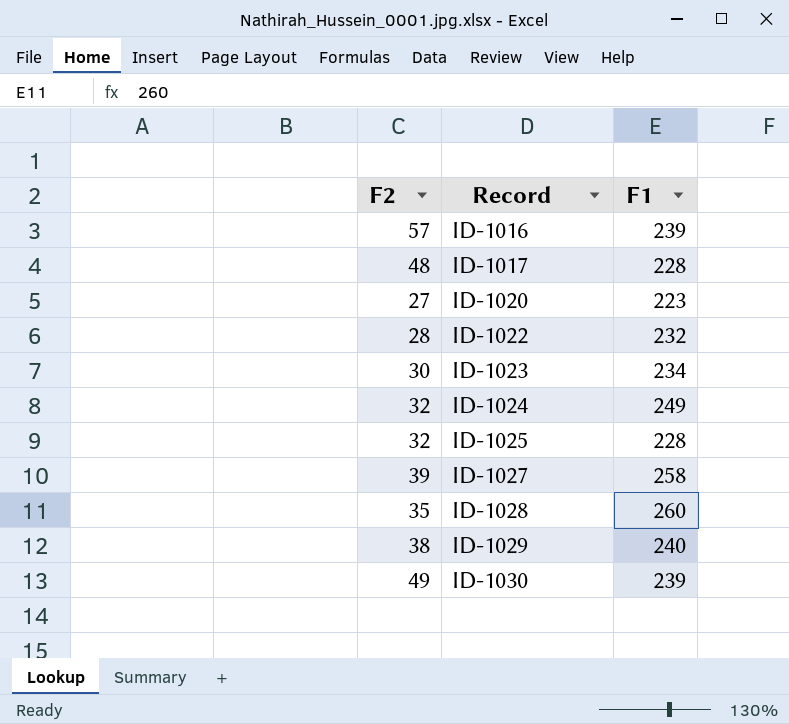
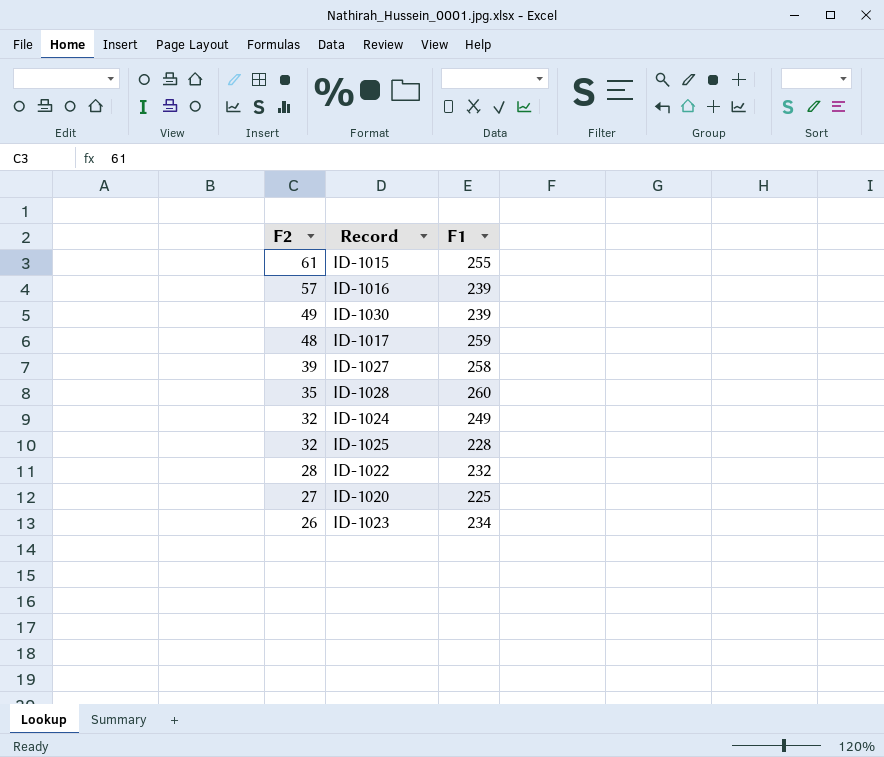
row order: Record ascending -> F2 descending
row ID-1029: 38 | 240 -> none
row ID-1015: none -> 61 | 255
ID-1017 | F1: 228 -> 259
ID-1020 | F1: 223 -> 225
ID-1023 | F2: 30 -> 26

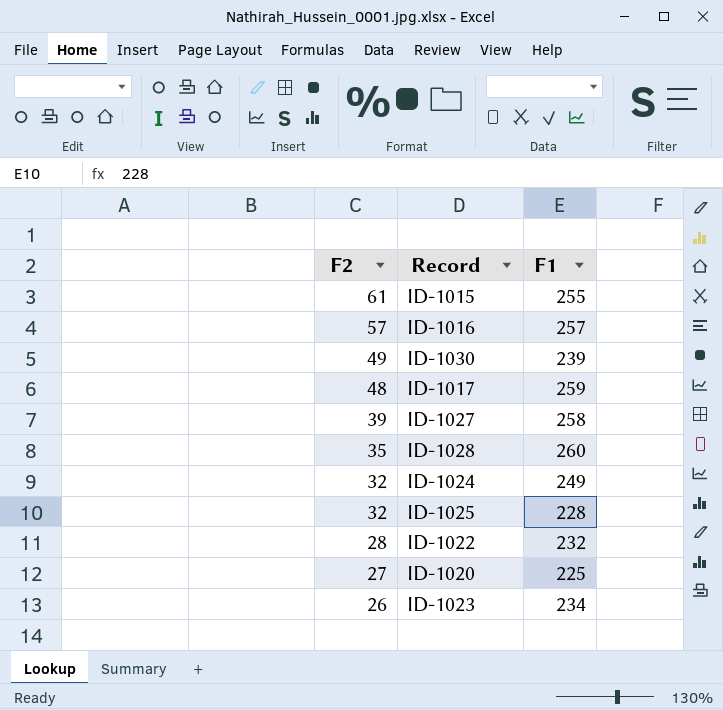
ID-1016 | F1: 239 -> 257

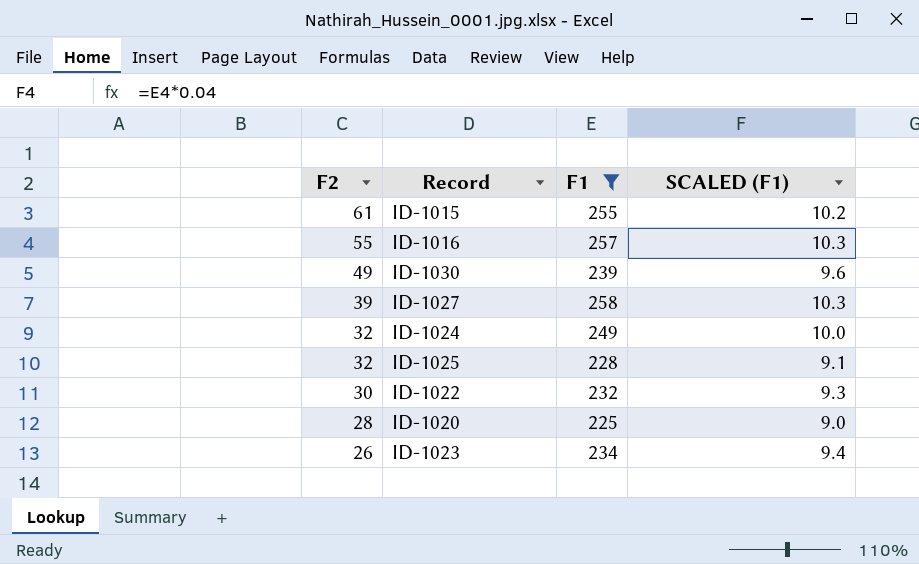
filter: none -> F1 <= 258
column SCALED (F1) | formula: none -> [F1] * 0.04
ID-1016 | F2: 57 -> 55
ID-1022 | F2: 28 -> 30
ID-1020 | F2: 27 -> 28

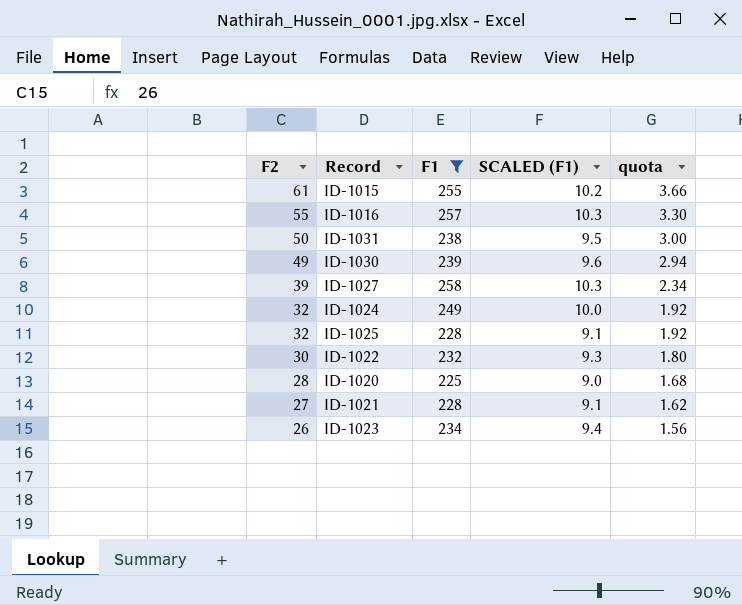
column quota | formula: none -> [F2] * 0.06
row ID-1031: none -> 50 | 238 | 9.5 | 3.00
row ID-1021: none -> 27 | 228 | 9.1 | 1.62

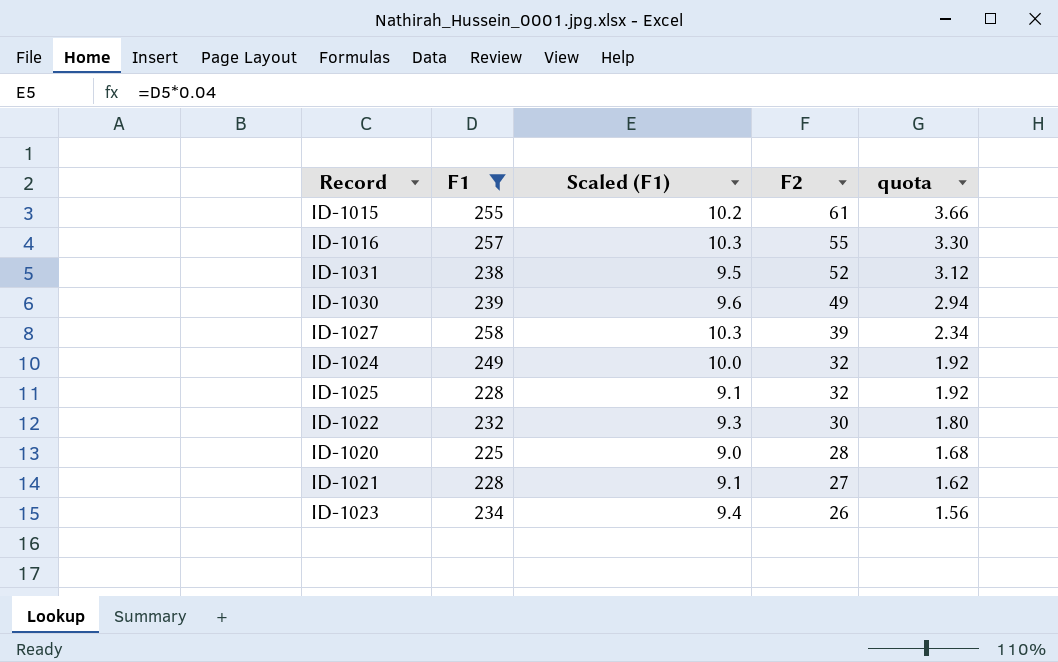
column name: SCALED (F1) -> Scaled (F1)
column F2 | position: 1 -> 4
ID-1031 | F2: 50 -> 52
ID-1031 | quota: 3.00 -> 3.12

